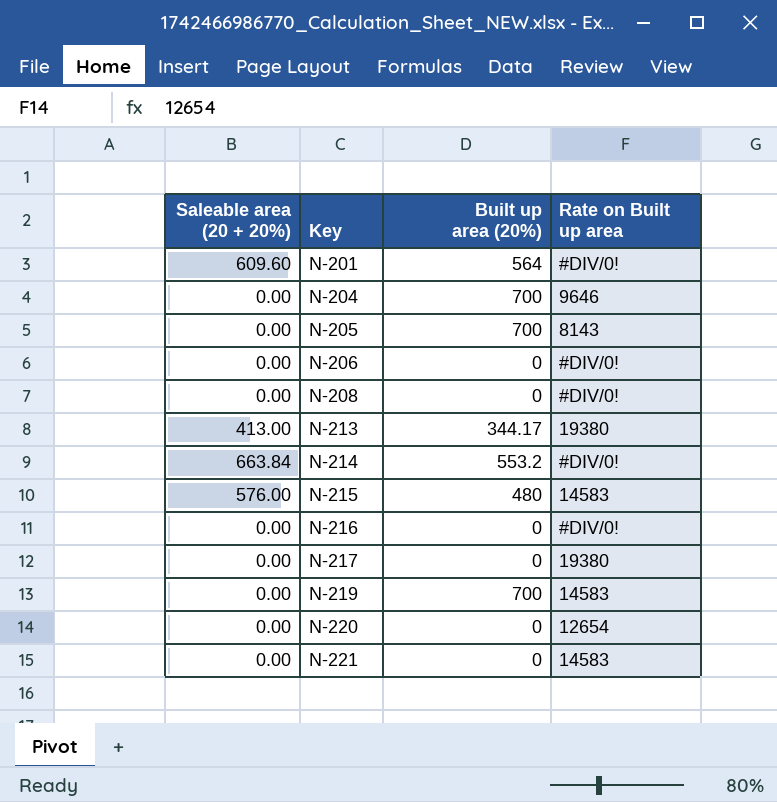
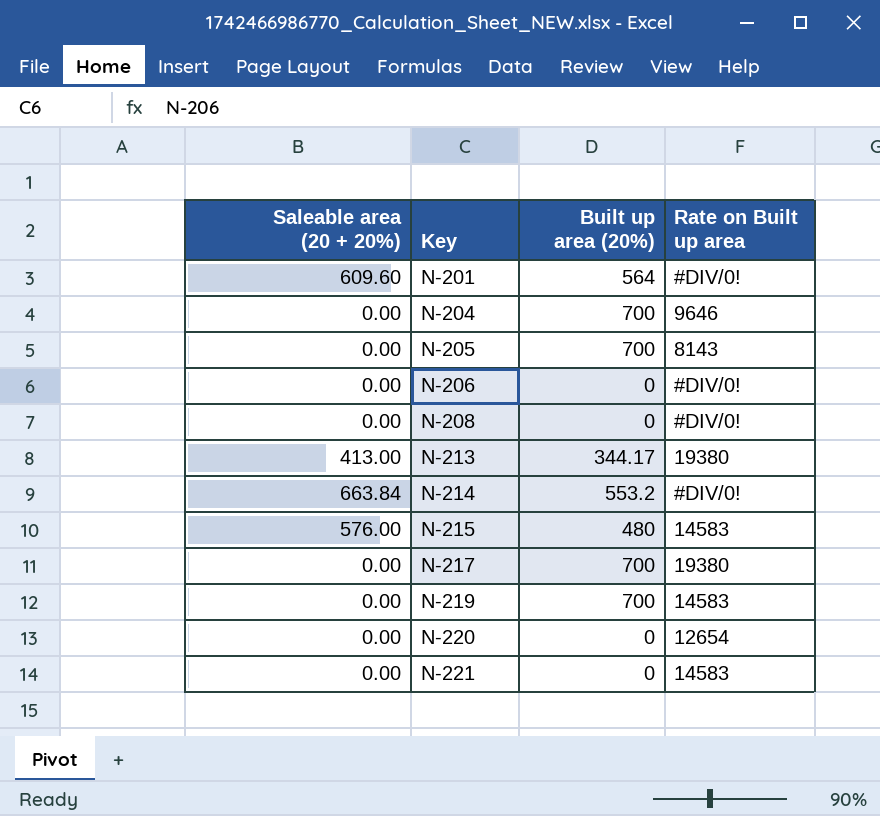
row N-216: 0.00 | 0 | #DIV/0! -> none
N-217 | Built up area (20%): 0 -> 700

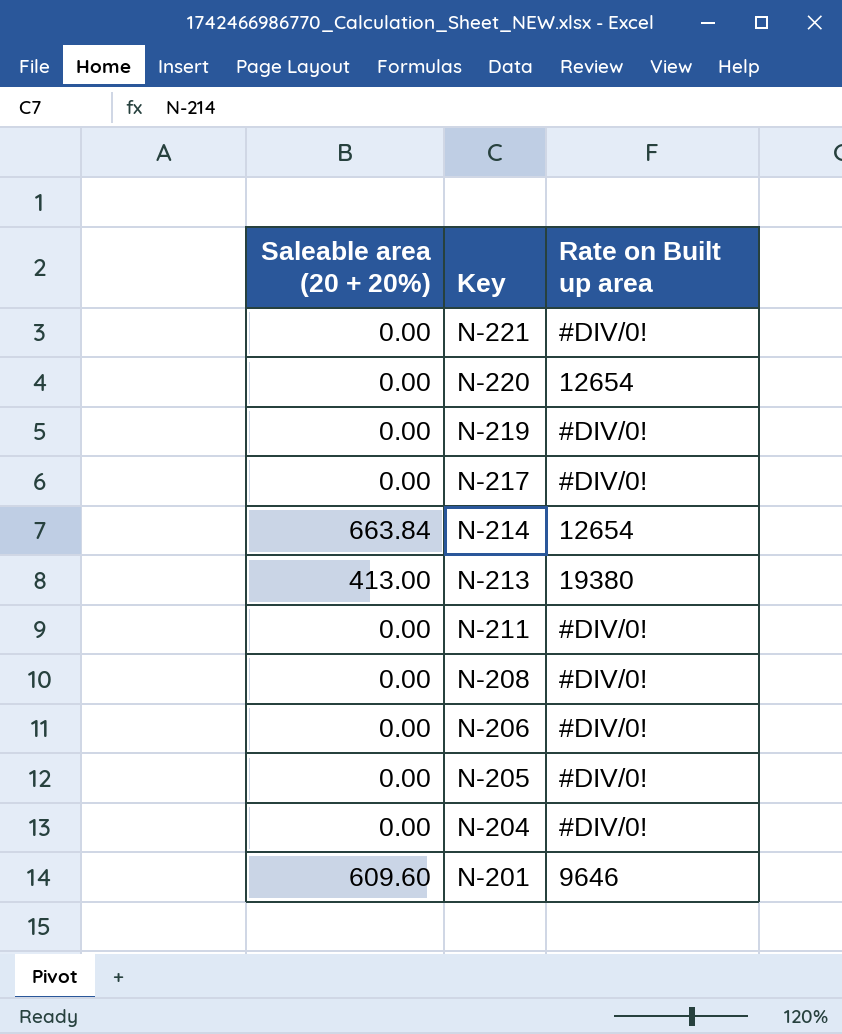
row order: Key ascending -> Key descending
column Built up area (20%) | position: 3 -> none
row N-215: 576.00 | 480 | 14583 -> none
N-221 | Rate on Built up area: 14583 -> #DIV/0!
N-219 | Rate on Built up area: 14583 -> #DIV/0!
N-217 | Rate on Built up area: 19380 -> #DIV/0!
N-214 | Rate on Built up area: #DIV/0! -> 12654
row N-211: none -> 0.00 | #DIV/0!
N-205 | Rate on Built up area: 8143 -> #DIV/0!
N-204 | Rate on Built up area: 9646 -> #DIV/0!
N-201 | Rate on Built up area: #DIV/0! -> 9646

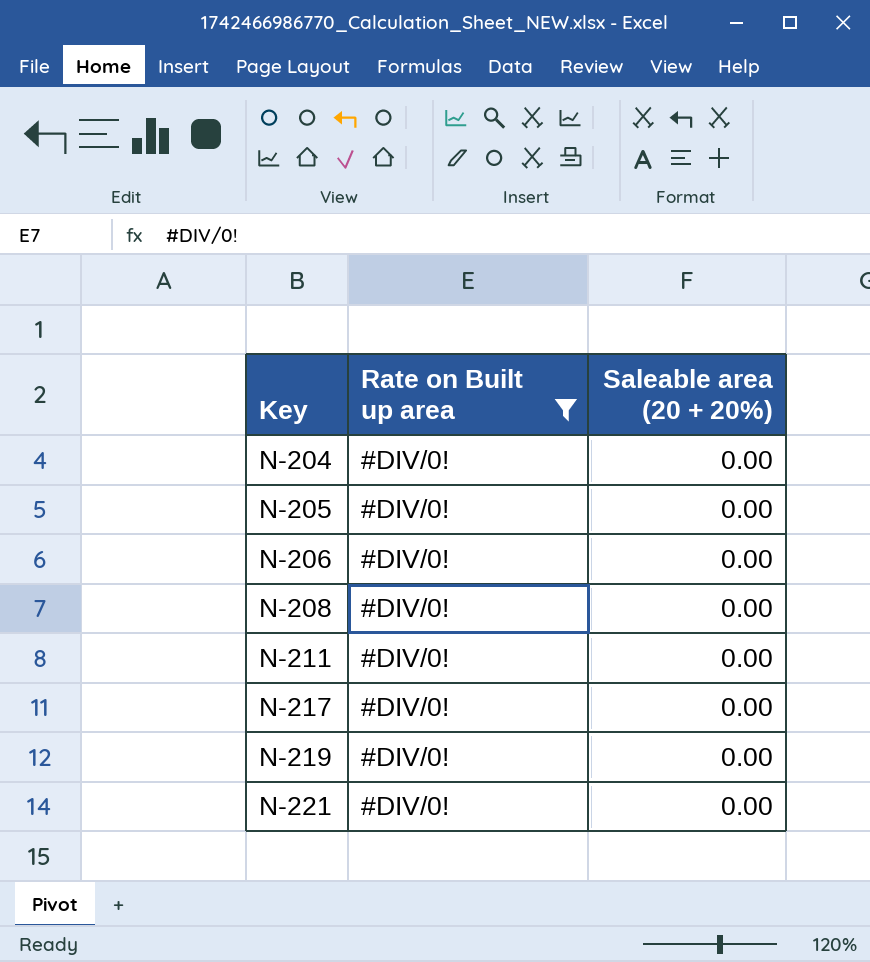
filter: none -> Rate on Built up area = #DIV/0!
row order: Key descending -> Key ascending
column Saleable area (20 + 20%) | position: 1 -> 3

